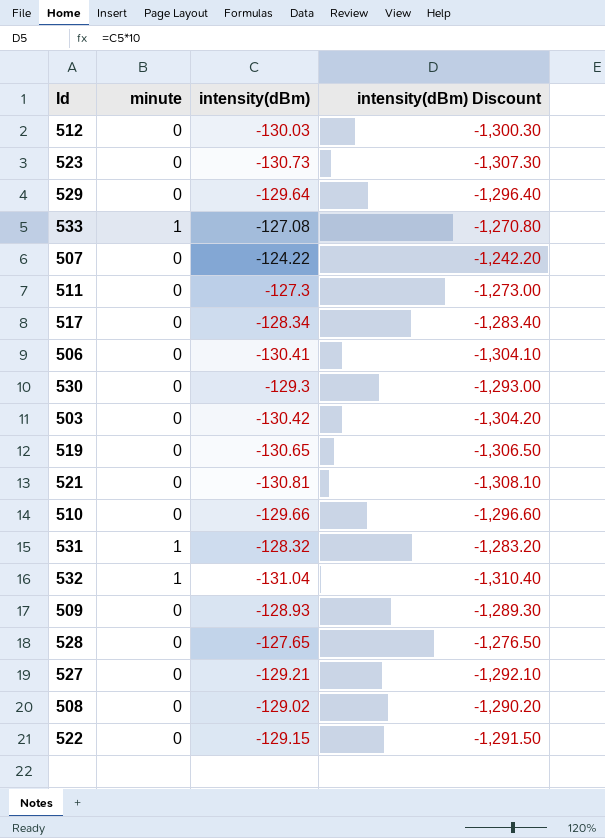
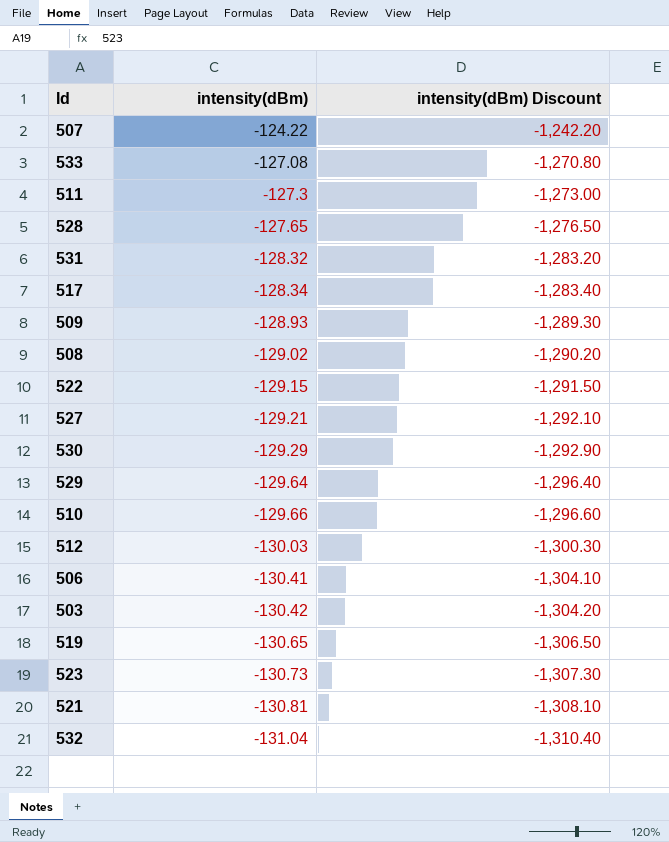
row order: none -> intensity(dBm) descending
column minute | position: 2 -> none
530 | intensity(dBm): -129.3 -> -129.29
530 | intensity(dBm) Discount: -1,293.00 -> -1,292.90

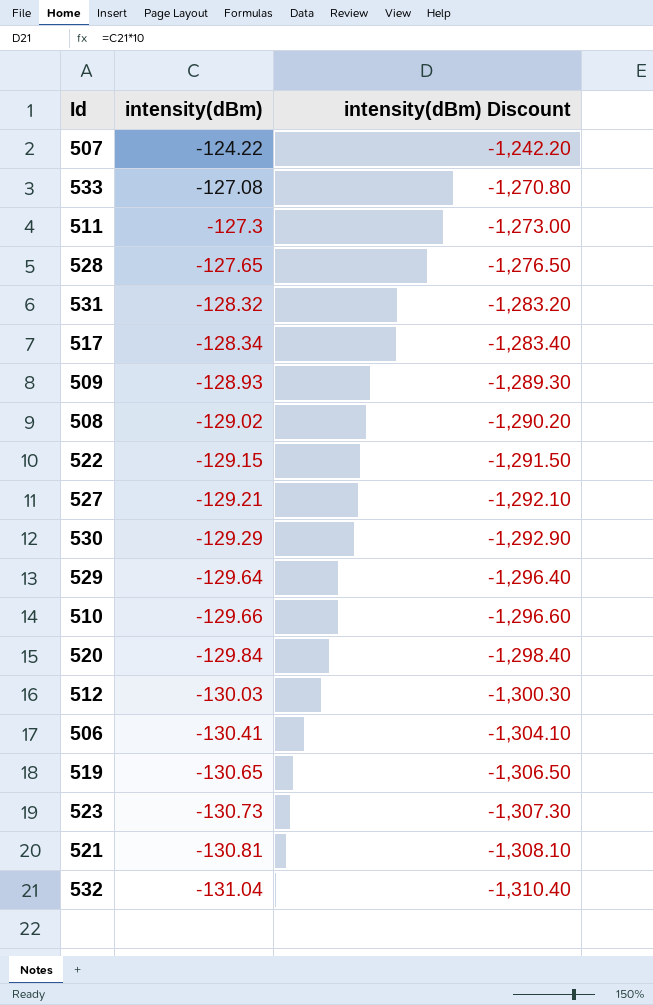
row 503: -130.42 | -1,304.20 -> none
row 520: none -> -129.84 | -1,298.40

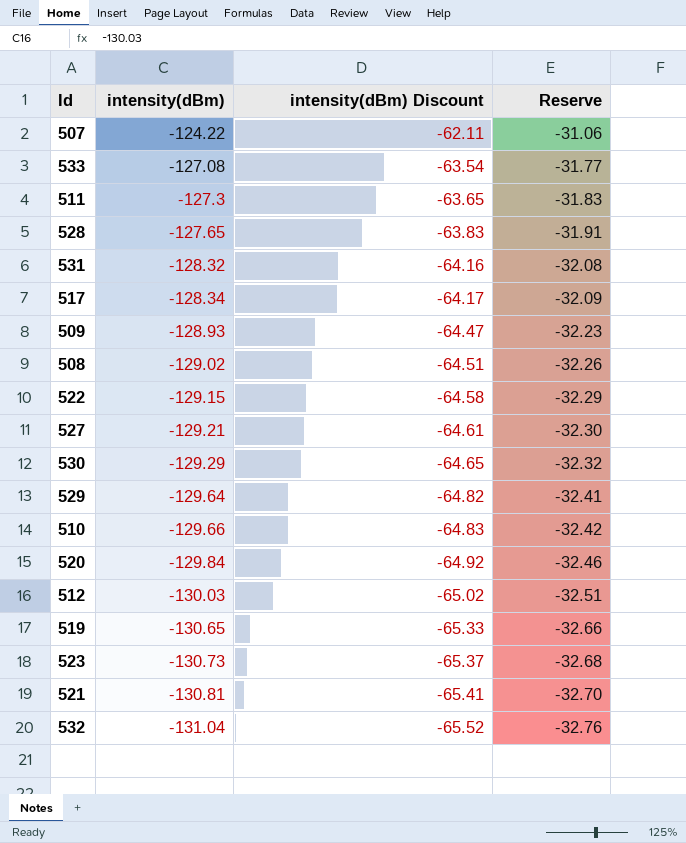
column intensity(dBm) Discount | formula: [intensity(dBm)] * 10 -> [intensity(dBm)] * 0.5
column Reserve | formula: none -> [intensity(dBm)] * 0.25
row 506: -130.41 | -1,304.10 -> none

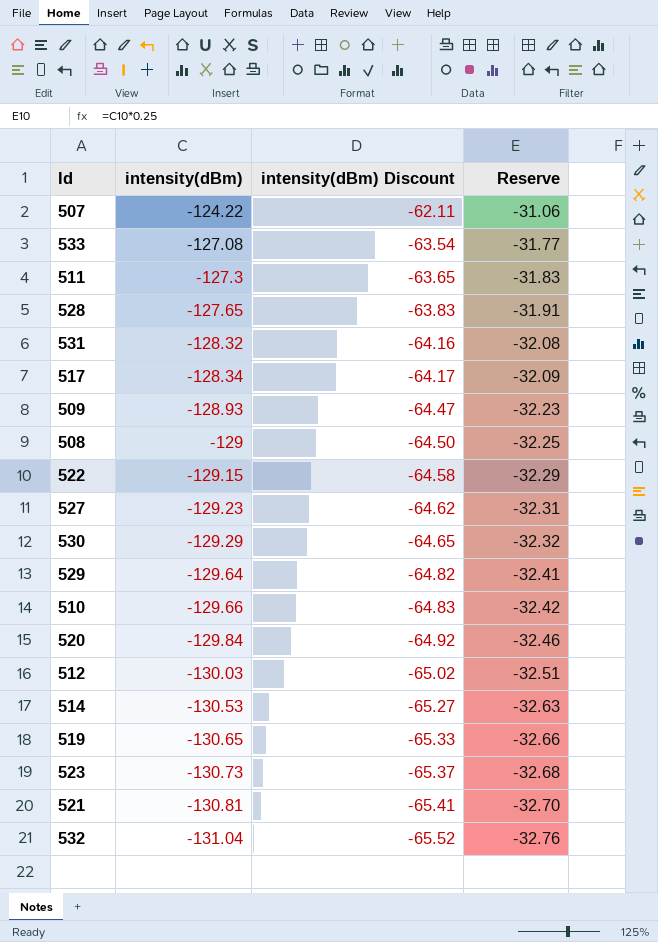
508 | intensity(dBm): -129.02 -> -129
508 | intensity(dBm) Discount: -64.51 -> -64.50
508 | Reserve: -32.26 -> -32.25
527 | intensity(dBm): -129.21 -> -129.23
527 | intensity(dBm) Discount: -64.61 -> -64.62
527 | Reserve: -32.30 -> -32.31
row 514: none -> -130.53 | -65.27 | -32.63

